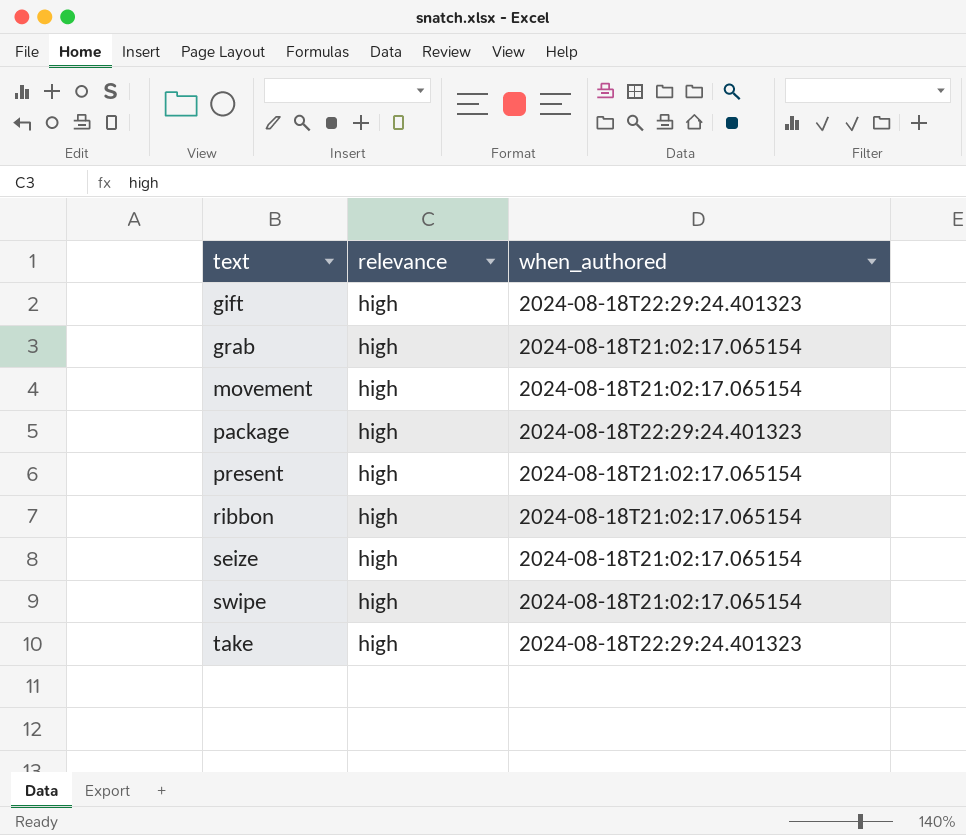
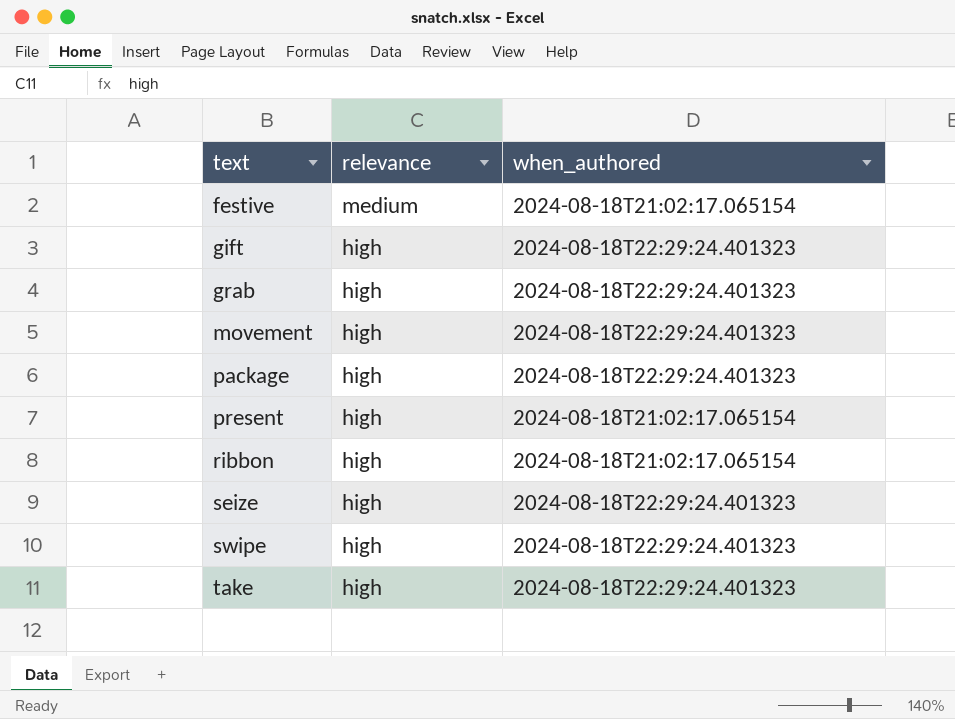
row festive: none -> medium | 2024-08-18T21:02:17.065154
grab | when_authored: 2024-08-18T21:02:17.065154 -> 2024-08-18T22:29:24.401323
movement | when_authored: 2024-08-18T21:02:17.065154 -> 2024-08-18T22:29:24.401323
seize | when_authored: 2024-08-18T21:02:17.065154 -> 2024-08-18T22:29:24.401323
swipe | when_authored: 2024-08-18T21:02:17.065154 -> 2024-08-18T22:29:24.401323

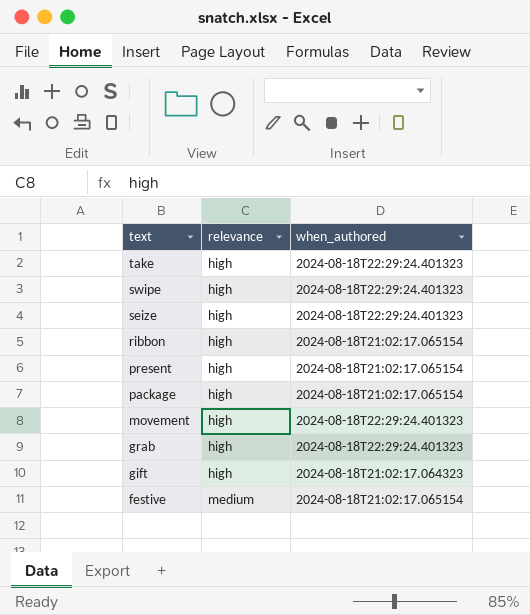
row order: text ascending -> text descending
package | when_authored: 2024-08-18T22:29:24.401323 -> 2024-08-18T21:02:17.065154
gift | when_authored: 2024-08-18T22:29:24.401323 -> 2024-08-18T21:02:17.064323

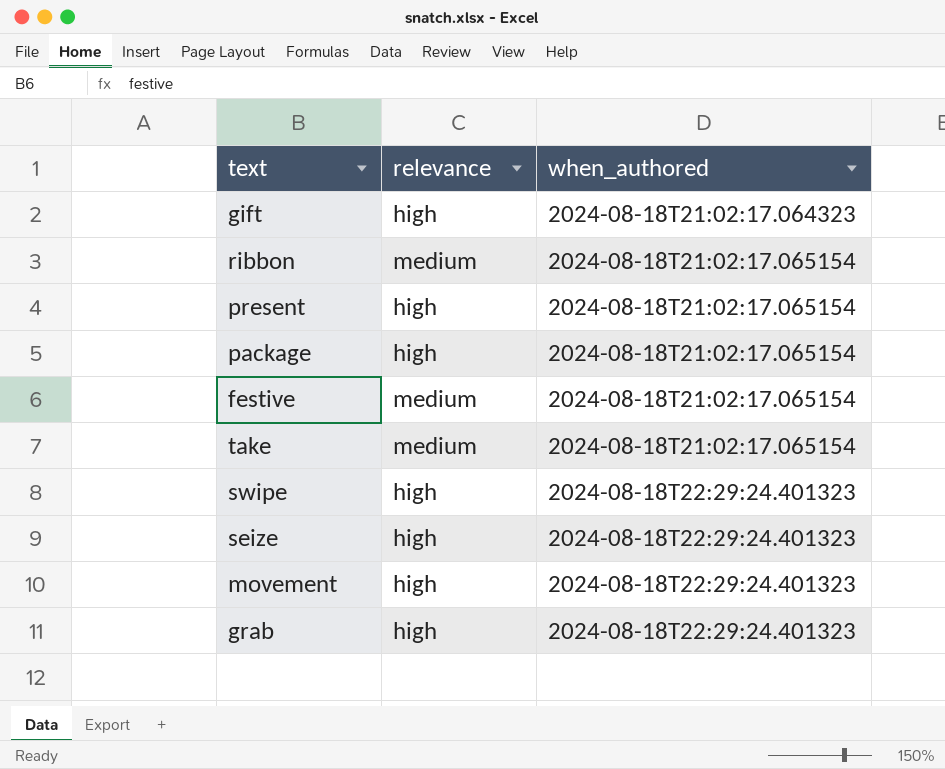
row order: text descending -> when_authored ascending
ribbon | relevance: high -> medium
take | relevance: high -> medium
take | when_authored: 2024-08-18T22:29:24.401323 -> 2024-08-18T21:02:17.065154

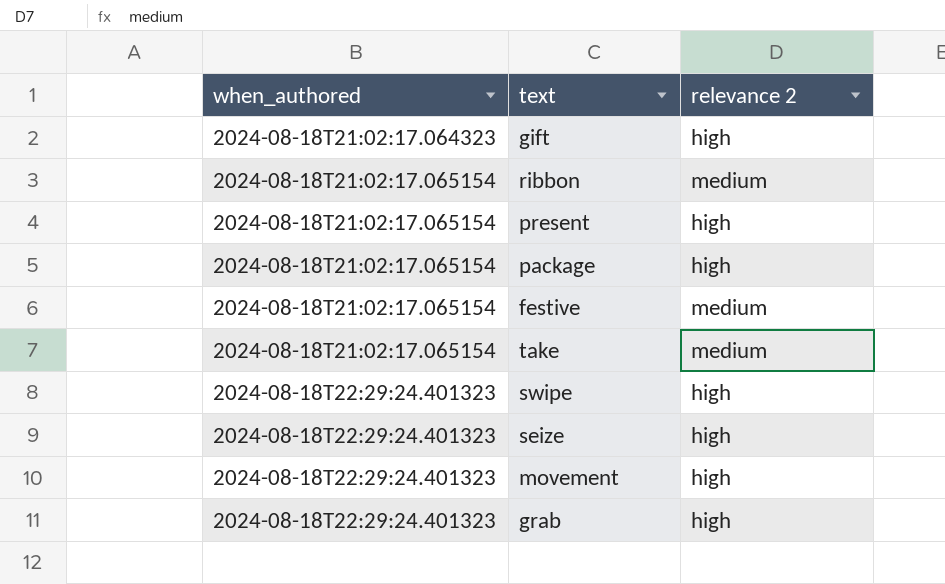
column when_authored | position: 3 -> 1
column name: relevance -> relevance 2

